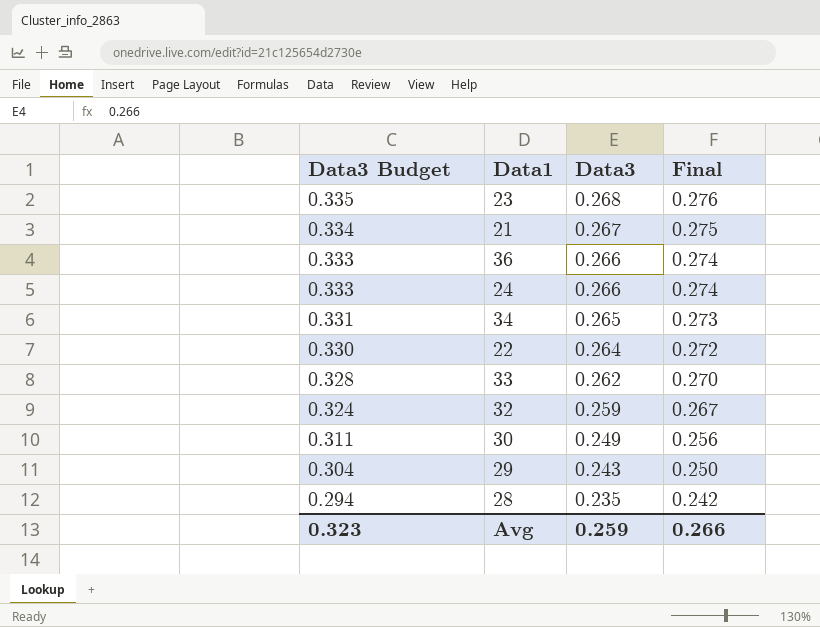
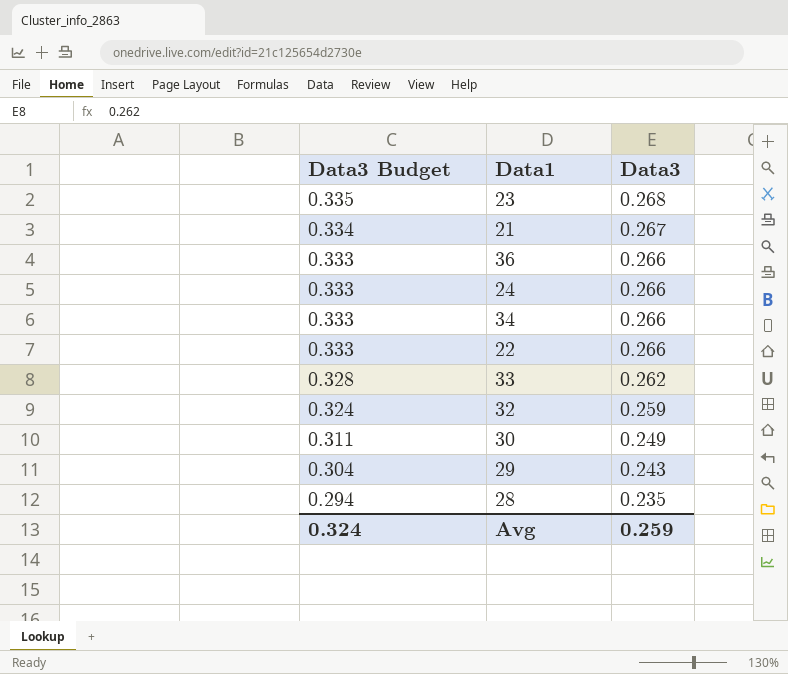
column Final | formula: [Data3] * 1.03 -> none
34 | Data3 Budget: 0.331 -> 0.333
34 | Data3: 0.265 -> 0.266
22 | Data3 Budget: 0.330 -> 0.333
22 | Data3: 0.264 -> 0.266
Avg | Data3 Budget: 0.323 -> 0.324

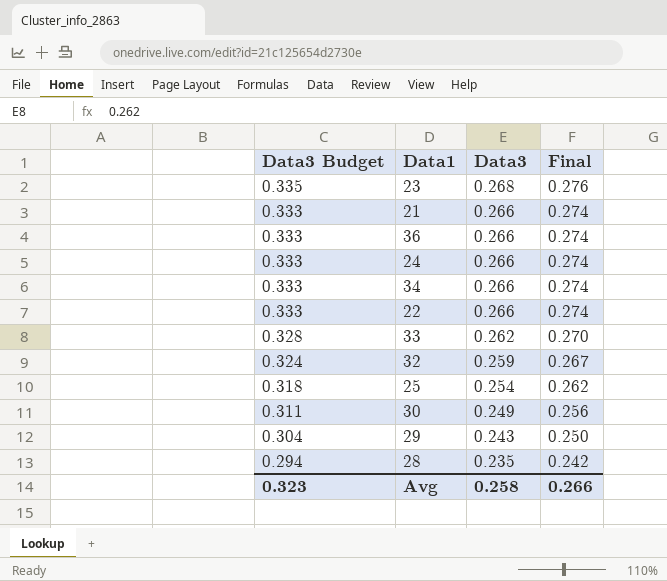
column Final | formula: none -> [Data3] * 1.03
21 | Data3 Budget: 0.334 -> 0.333
21 | Data3: 0.267 -> 0.266
row 25: none -> 0.318 | 0.254 | 0.262
Avg | Data3 Budget: 0.324 -> 0.323
Avg | Data3: 0.259 -> 0.258

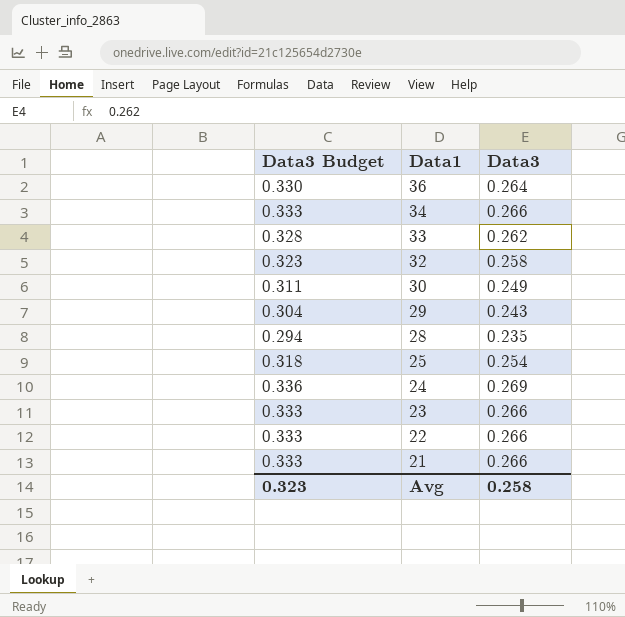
row order: Data3 Budget descending -> Data1 descending
column Final | formula: [Data3] * 1.03 -> none
36 | Data3 Budget: 0.333 -> 0.330
36 | Data3: 0.266 -> 0.264
32 | Data3 Budget: 0.324 -> 0.323
32 | Data3: 0.259 -> 0.258
24 | Data3 Budget: 0.333 -> 0.336
24 | Data3: 0.266 -> 0.269
23 | Data3 Budget: 0.335 -> 0.333
23 | Data3: 0.268 -> 0.266

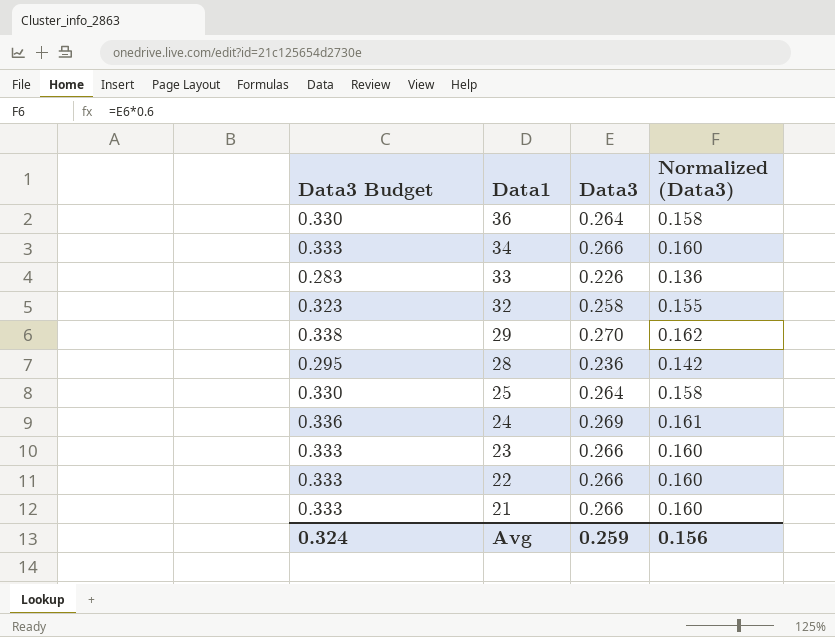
column Normalized (Data3) | formula: none -> [Data3] * 0.6
row 30: 0.311 | 0.249 -> none
33 | Data3 Budget: 0.328 -> 0.283
33 | Data3: 0.262 -> 0.226
29 | Data3 Budget: 0.304 -> 0.338
29 | Data3: 0.243 -> 0.270
28 | Data3 Budget: 0.294 -> 0.295
28 | Data3: 0.235 -> 0.236
25 | Data3 Budget: 0.318 -> 0.330
25 | Data3: 0.254 -> 0.264
Avg | Data3 Budget: 0.323 -> 0.324
Avg | Data3: 0.258 -> 0.259

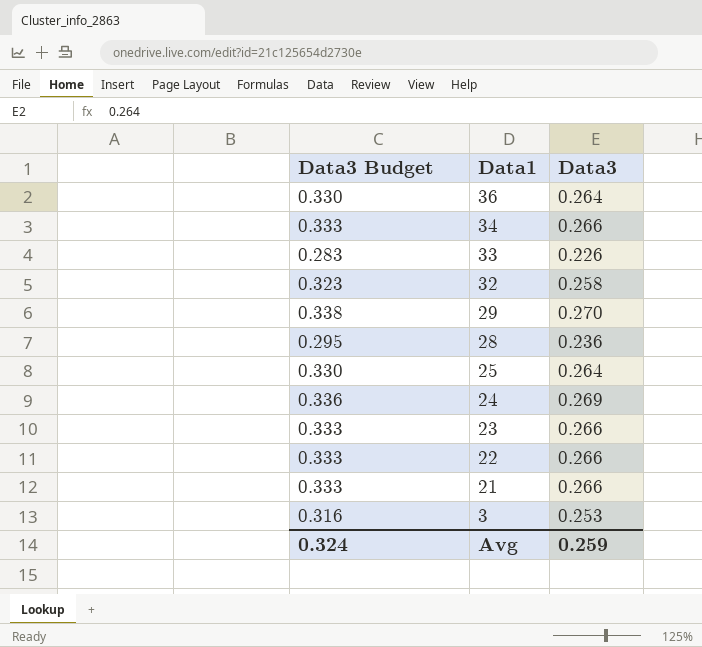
column Normalized (Data3) | formula: [Data3] * 0.6 -> none
row 3: none -> 0.316 | 0.253

